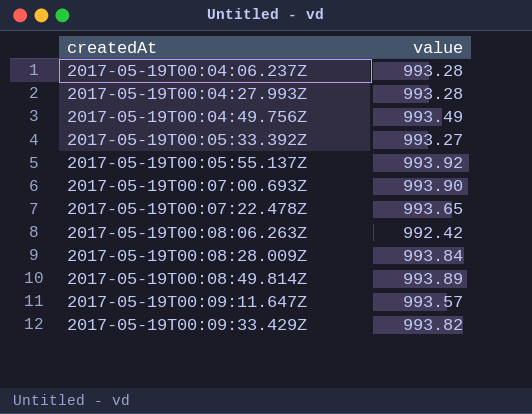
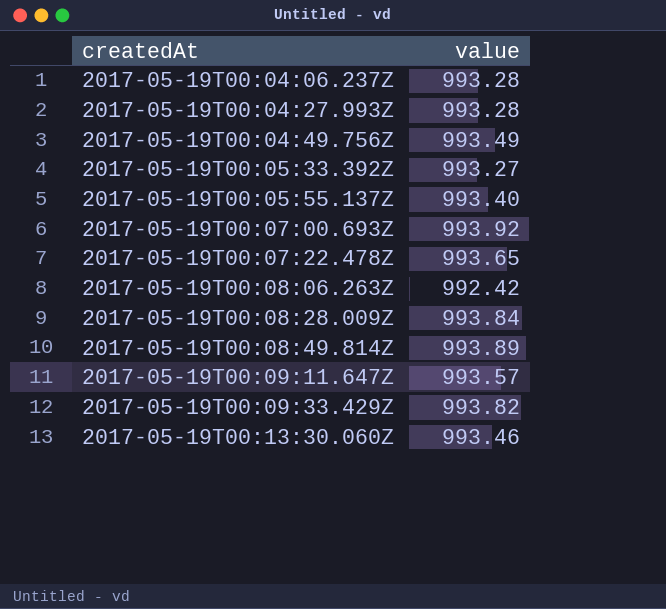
2017-05-19T00:05:55.137Z | value: 993.92 -> 993.40
2017-05-19T00:07:00.693Z | value: 993.90 -> 993.92
row 2017-05-19T00:13:30.060Z: none -> 993.46

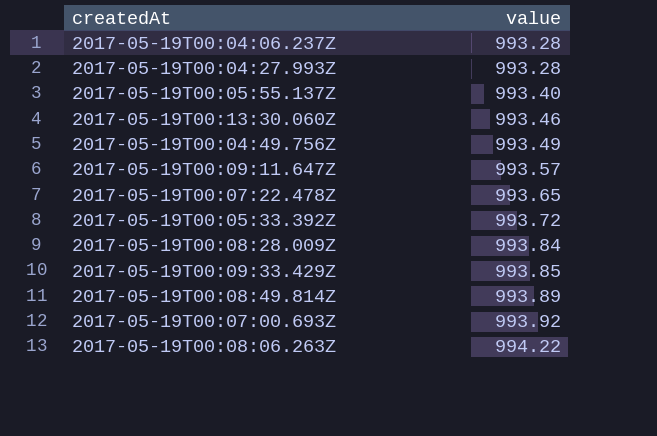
row order: createdAt ascending -> value ascending
2017-05-19T00:05:33.392Z | value: 993.27 -> 993.72
2017-05-19T00:09:33.429Z | value: 993.82 -> 993.85
2017-05-19T00:08:06.263Z | value: 992.42 -> 994.22

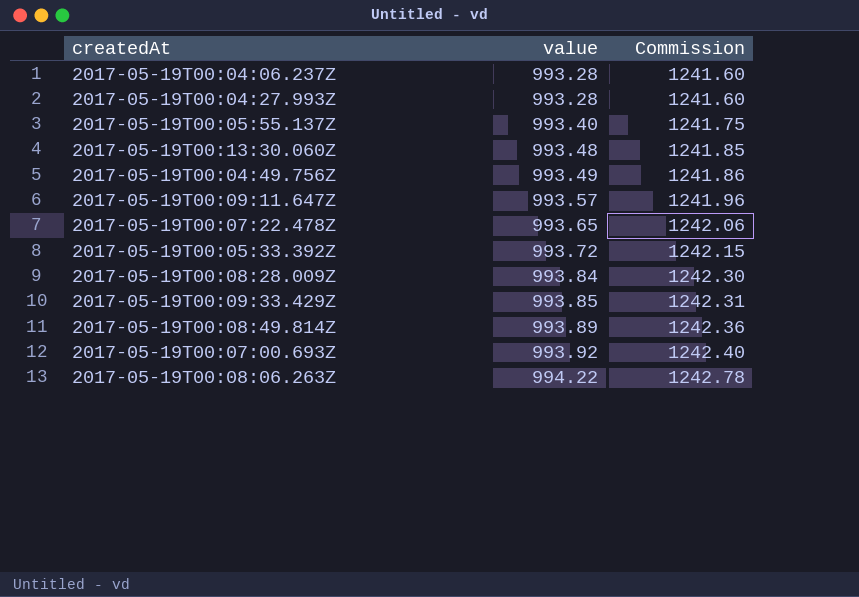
column Commission | formula: none -> [value] * 1.25
2017-05-19T00:13:30.060Z | value: 993.46 -> 993.48

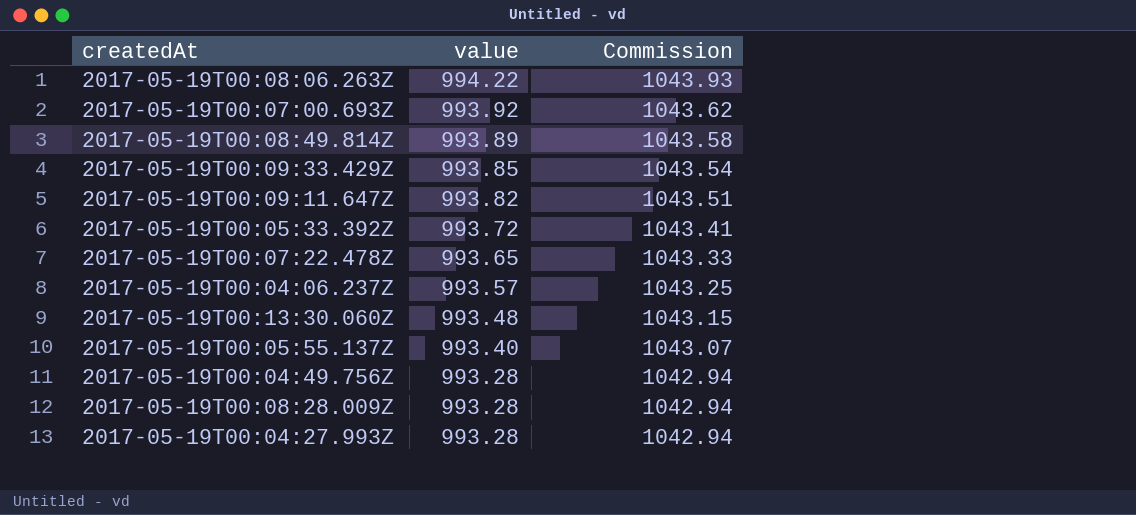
row order: value ascending -> value descending
column Commission | formula: [value] * 1.25 -> [value] * 1.05
2017-05-19T00:09:11.647Z | value: 993.57 -> 993.82
2017-05-19T00:04:06.237Z | value: 993.28 -> 993.57
2017-05-19T00:04:49.756Z | value: 993.49 -> 993.28
2017-05-19T00:08:28.009Z | value: 993.84 -> 993.28

